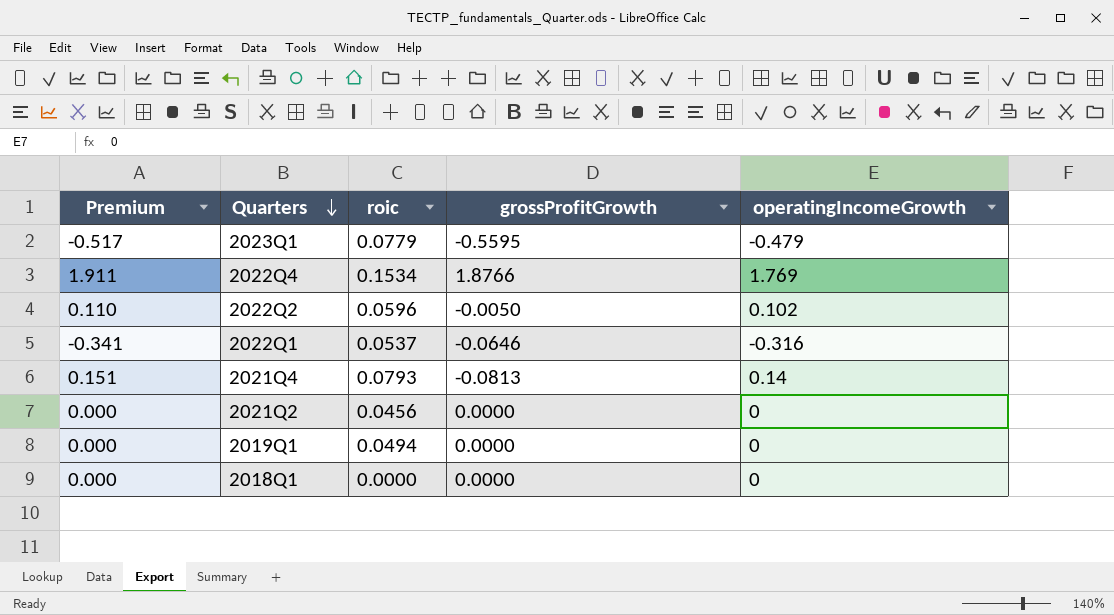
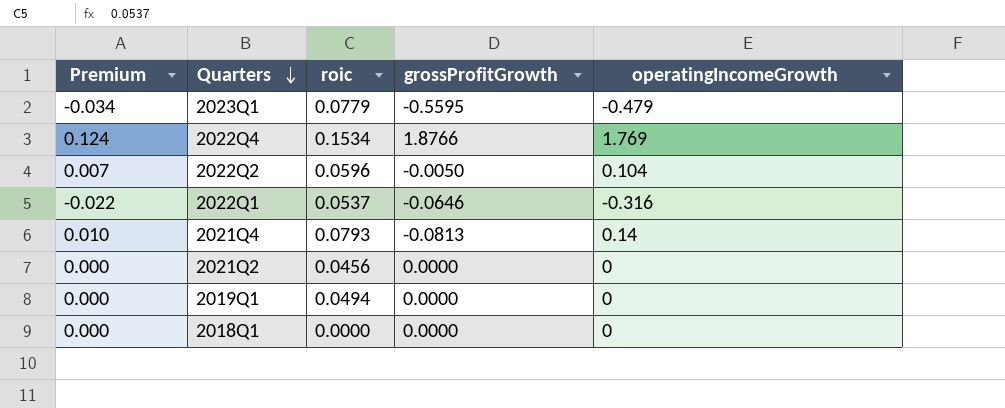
column Premium | formula: [operatingIncomeGrowth] * 1.08 -> [operatingIncomeGrowth] * 0.07
2022Q2 | operatingIncomeGrowth: 0.102 -> 0.104

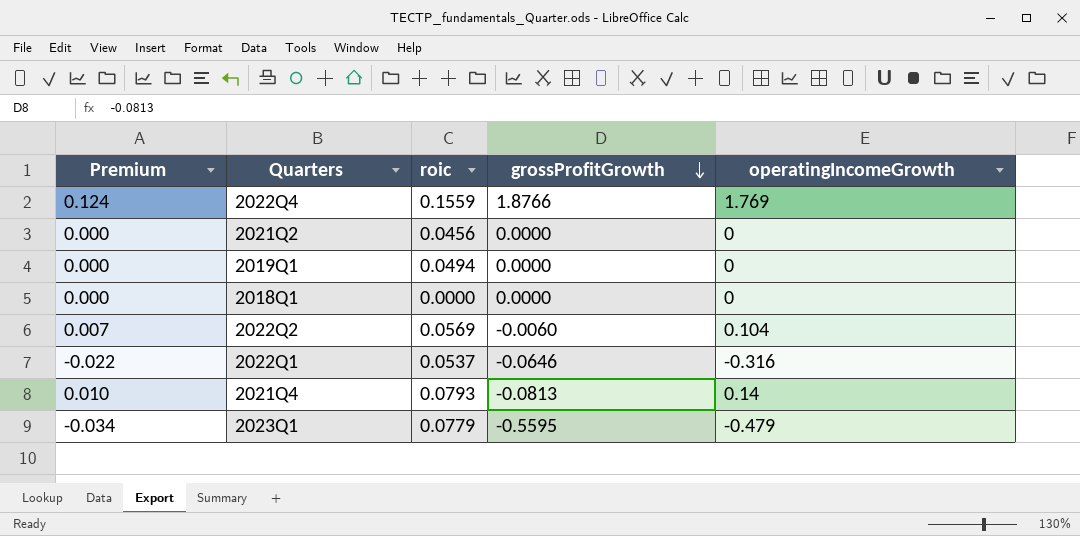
row order: Quarters descending -> grossProfitGrowth descending
2022Q4 | roic: 0.1534 -> 0.1559
2022Q2 | roic: 0.0596 -> 0.0569
2022Q2 | grossProfitGrowth: -0.0050 -> -0.0060

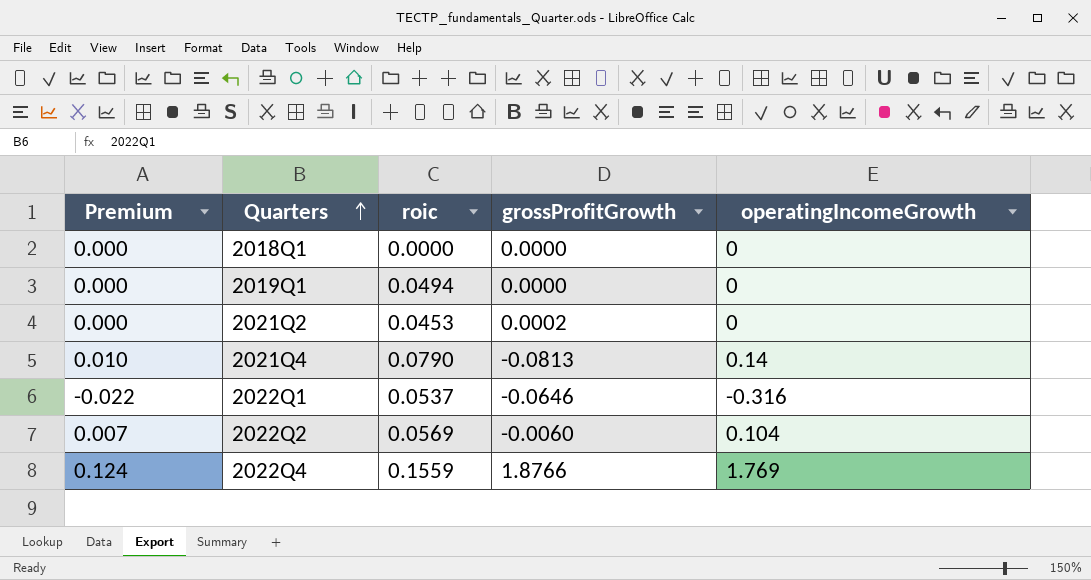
row order: grossProfitGrowth descending -> Quarters ascending
row 2023Q1: -0.034 | 0.0779 | -0.5595 | -0.479 -> none
2021Q2 | roic: 0.0456 -> 0.0453
2021Q2 | grossProfitGrowth: 0.0000 -> 0.0002
2021Q4 | roic: 0.0793 -> 0.0790

